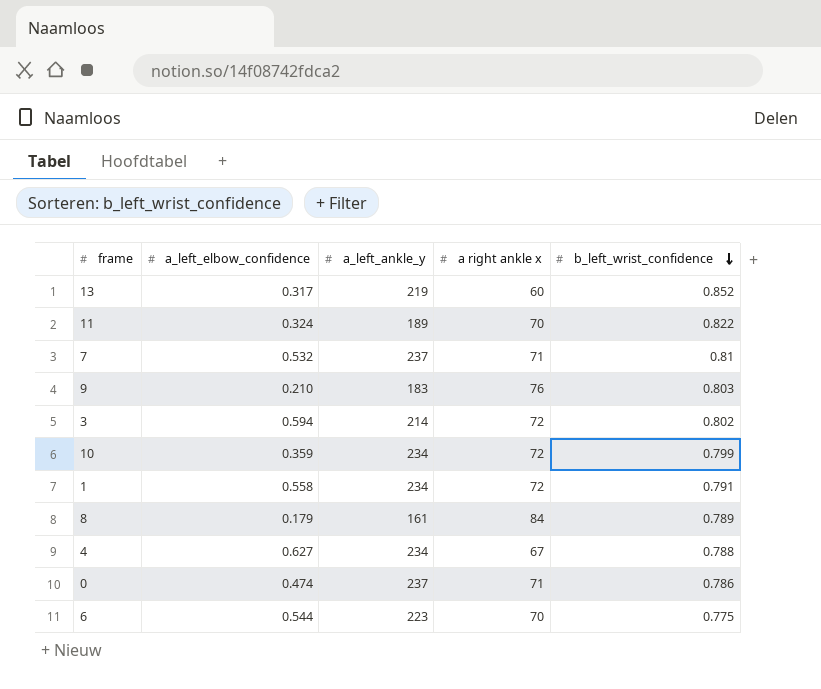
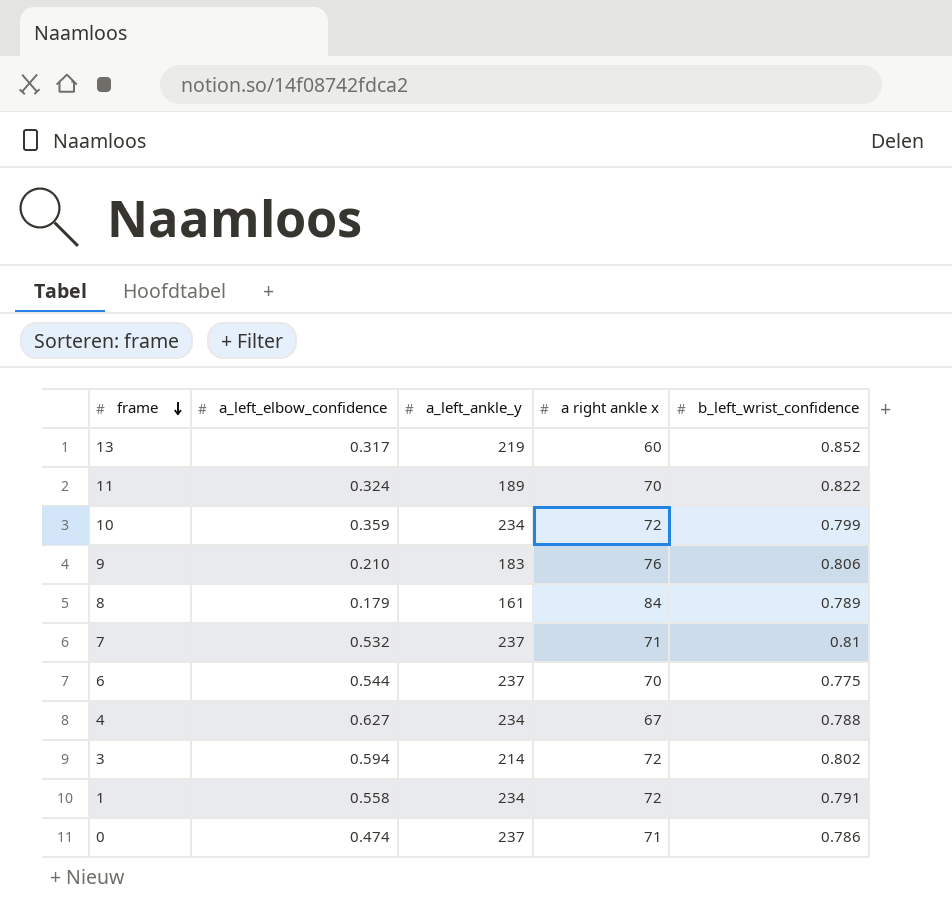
row order: b_left_wrist_confidence descending -> frame descending
9 | b_left_wrist_confidence: 0.803 -> 0.806
6 | a_left_ankle_y: 223 -> 237

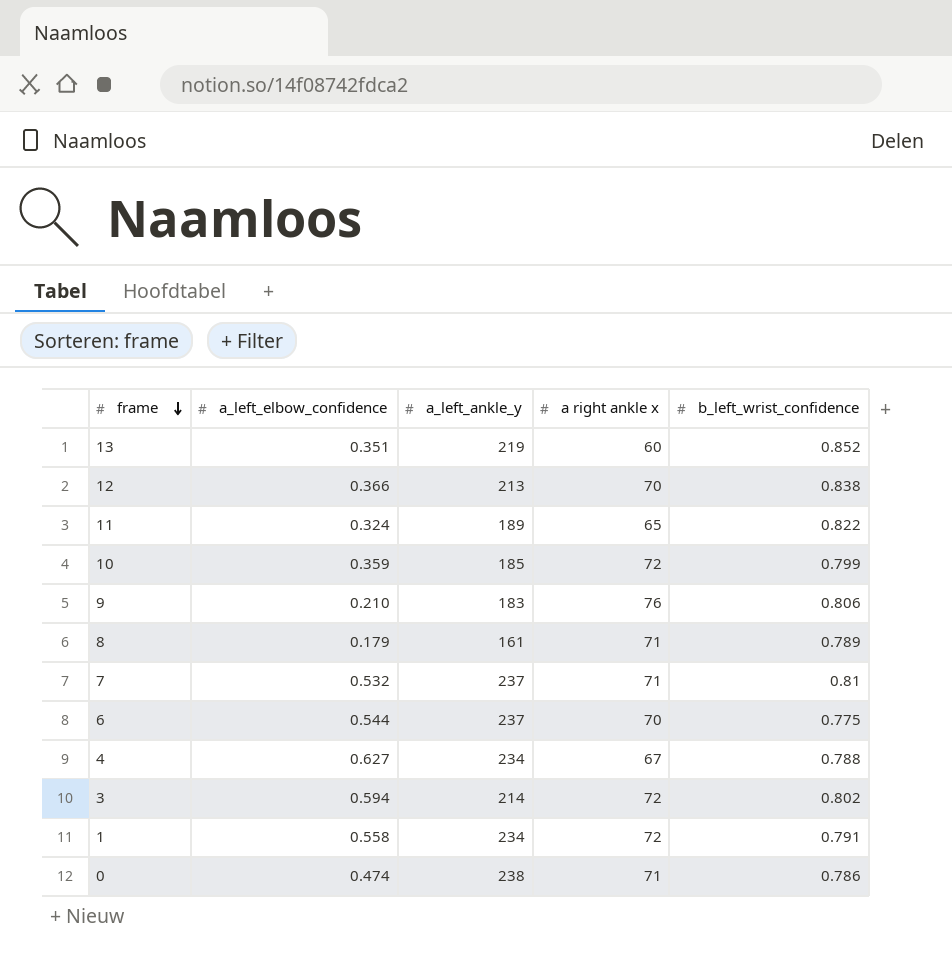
13 | a_left_elbow_confidence: 0.317 -> 0.351
row 12: none -> 0.366 | 213 | 70 | 0.838
11 | a right ankle x: 70 -> 65
10 | a_left_ankle_y: 234 -> 185
8 | a right ankle x: 84 -> 71
0 | a_left_ankle_y: 237 -> 238

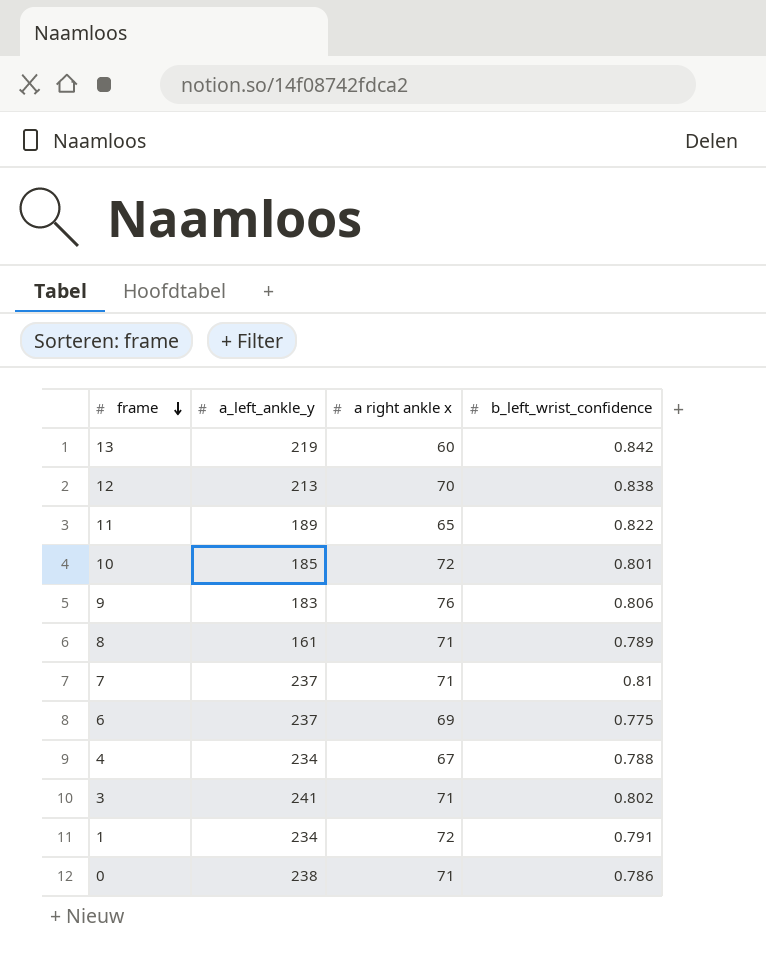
column a_left_elbow_confidence | position: 2 -> none
13 | b_left_wrist_confidence: 0.852 -> 0.842
10 | b_left_wrist_confidence: 0.799 -> 0.801
6 | a right ankle x: 70 -> 69
3 | a_left_ankle_y: 214 -> 241
3 | a right ankle x: 72 -> 71

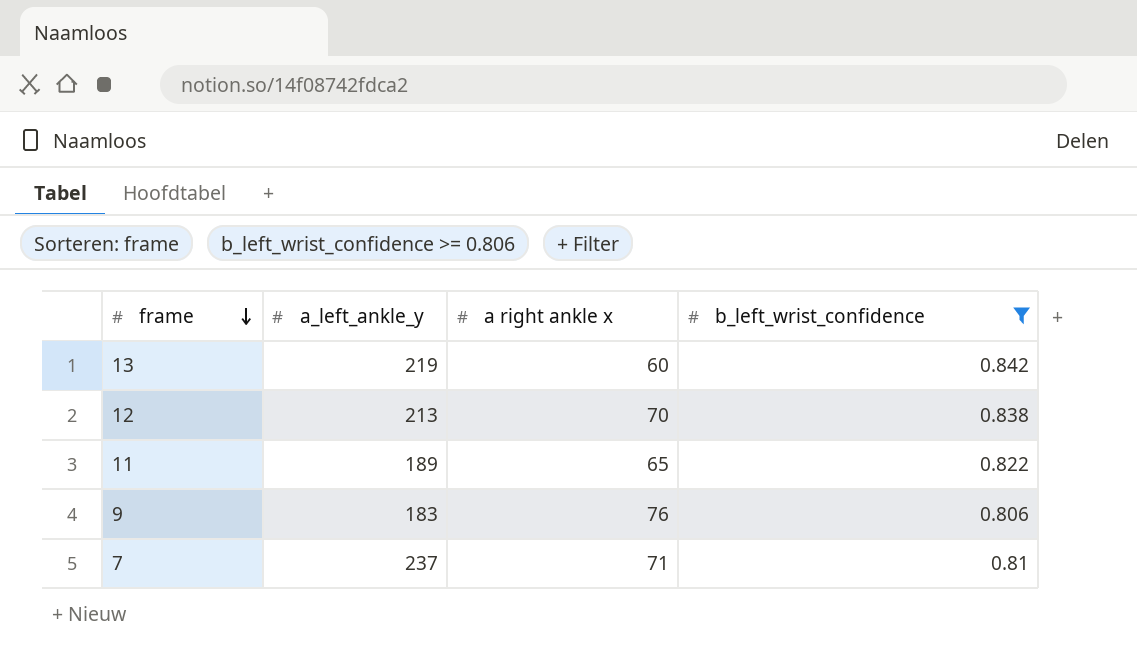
filter: none -> b_left_wrist_confidence >= 0.806

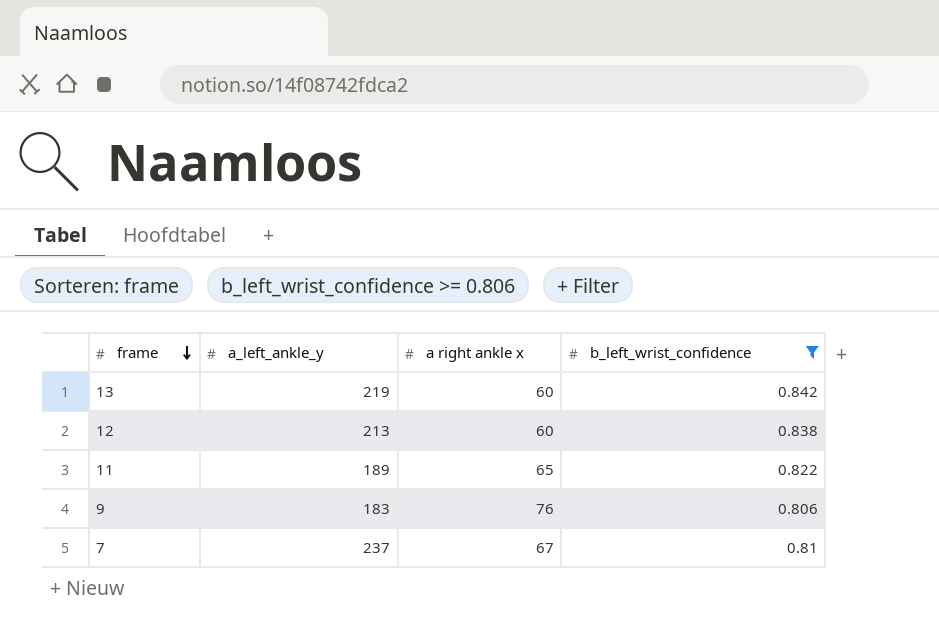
12 | a right ankle x: 70 -> 60
7 | a right ankle x: 71 -> 67

